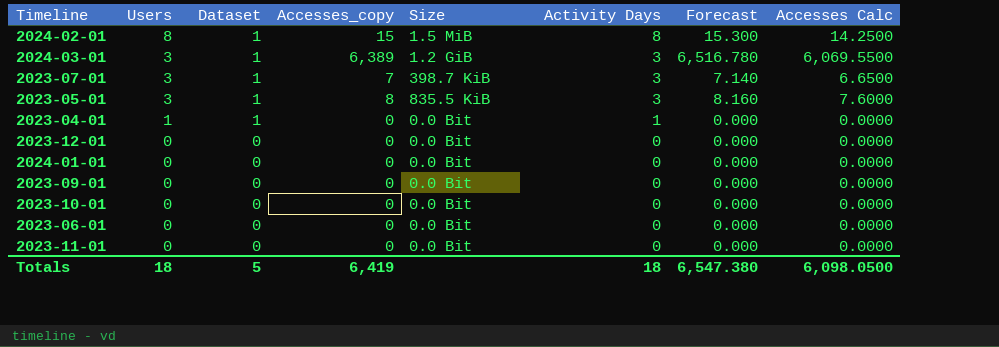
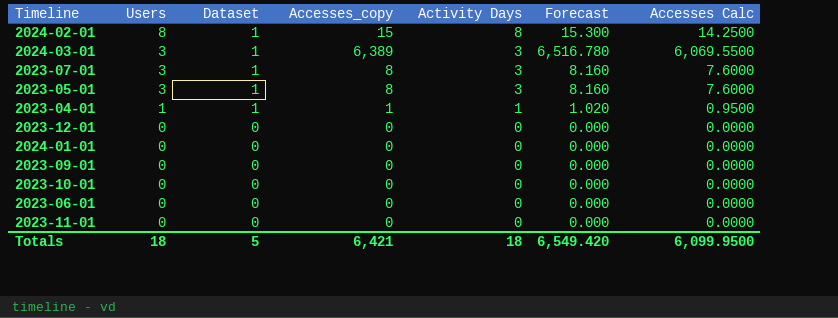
column Size | position: 5 -> none
2023-07-01 | Accesses_copy: 7 -> 8
2023-07-01 | Forecast: 7.140 -> 8.160
2023-07-01 | Accesses Calc: 6.6500 -> 7.6000
2023-04-01 | Accesses_copy: 0 -> 1
2023-04-01 | Forecast: 0.000 -> 1.020
2023-04-01 | Accesses Calc: 0.0000 -> 0.9500
Totals | Accesses_copy: 6,419 -> 6,421
Totals | Forecast: 6,547.380 -> 6,549.420
Totals | Accesses Calc: 6,098.0500 -> 6,099.9500

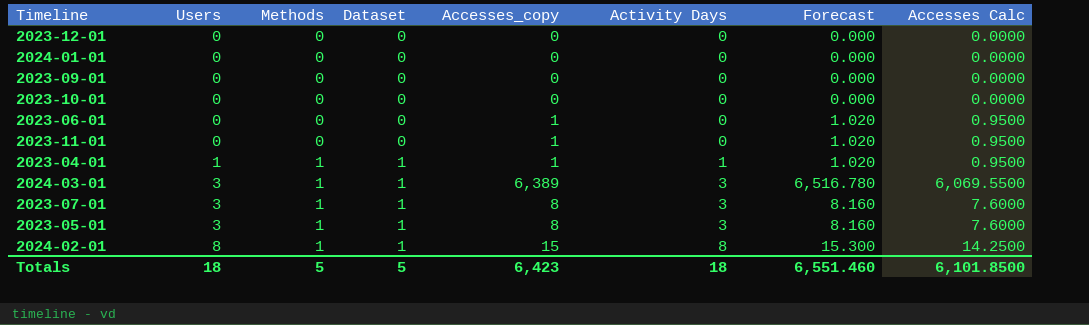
row order: Users descending -> Users ascending
column Methods | position: none -> 3
2023-06-01 | Accesses_copy: 0 -> 1
2023-06-01 | Forecast: 0.000 -> 1.020
2023-06-01 | Accesses Calc: 0.0000 -> 0.9500
2023-11-01 | Accesses_copy: 0 -> 1
2023-11-01 | Forecast: 0.000 -> 1.020
2023-11-01 | Accesses Calc: 0.0000 -> 0.9500
Totals | Accesses_copy: 6,421 -> 6,423
Totals | Forecast: 6,549.420 -> 6,551.460
Totals | Accesses Calc: 6,099.9500 -> 6,101.8500

